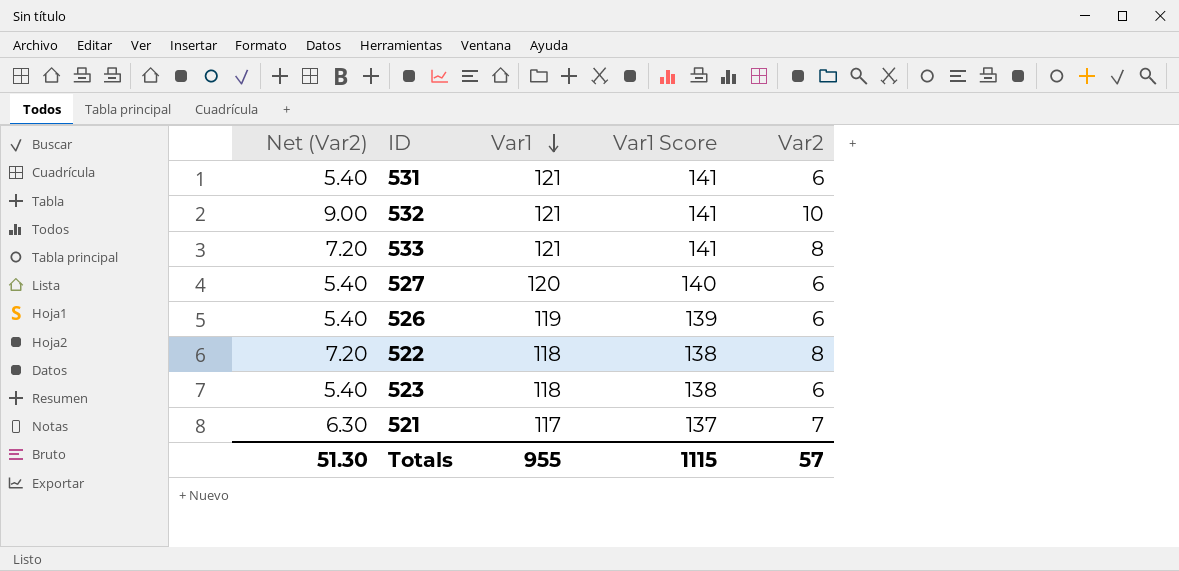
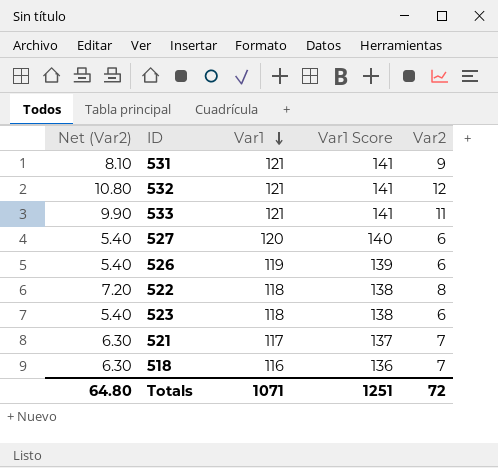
531 | Net (Var2): 5.40 -> 8.10
531 | Var2: 6 -> 9
532 | Net (Var2): 9.00 -> 10.80
532 | Var2: 10 -> 12
533 | Net (Var2): 7.20 -> 9.90
533 | Var2: 8 -> 11
row 518: none -> 6.30 | 116 | 136 | 7
Totals | Net (Var2): 51.30 -> 64.80
Totals | Var1: 955 -> 1071
Totals | Var1 Score: 1115 -> 1251
Totals | Var2: 57 -> 72

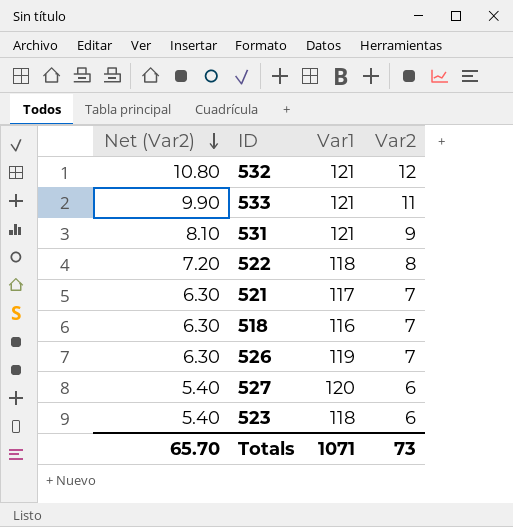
row order: Var1 descending -> Net (Var2) descending
column Var1 Score | formula: [Var1] + 20 -> none
526 | Net (Var2): 5.40 -> 6.30
526 | Var2: 6 -> 7
Totals | Net (Var2): 64.80 -> 65.70
Totals | Var2: 72 -> 73

